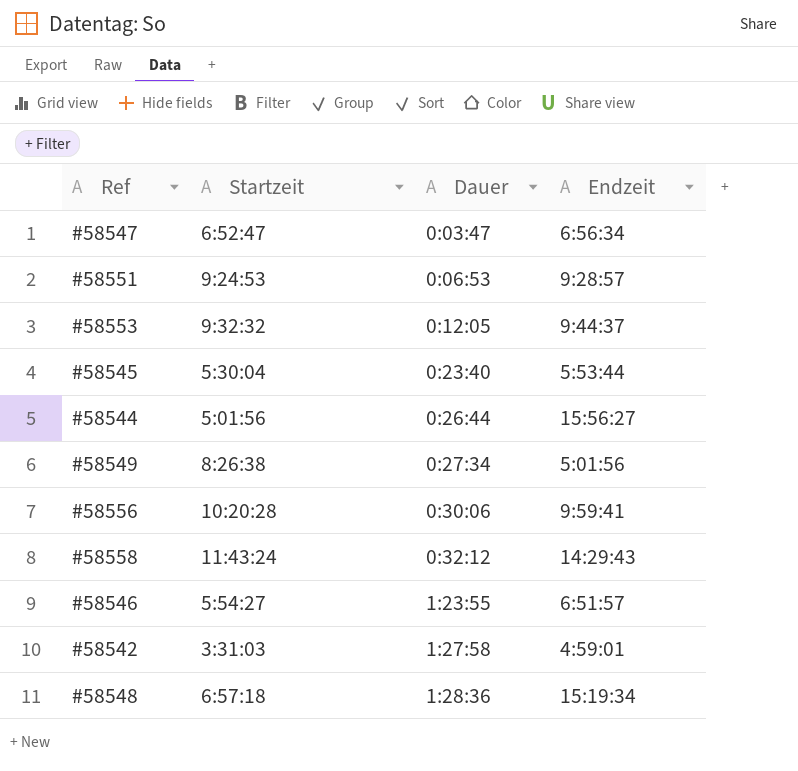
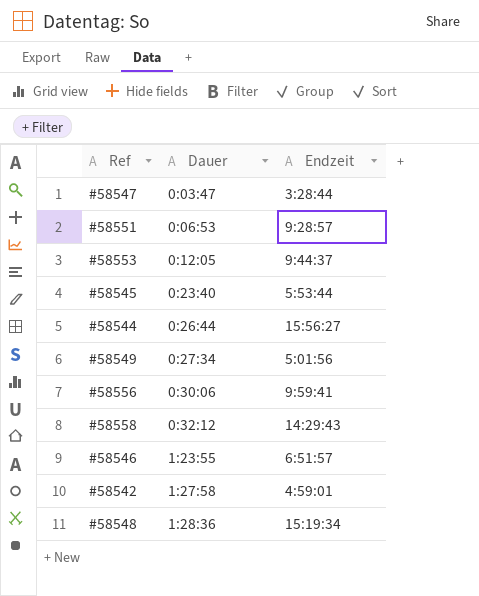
column Startzeit | position: 2 -> none
#58547 | Endzeit: 6:56:34 -> 3:28:44

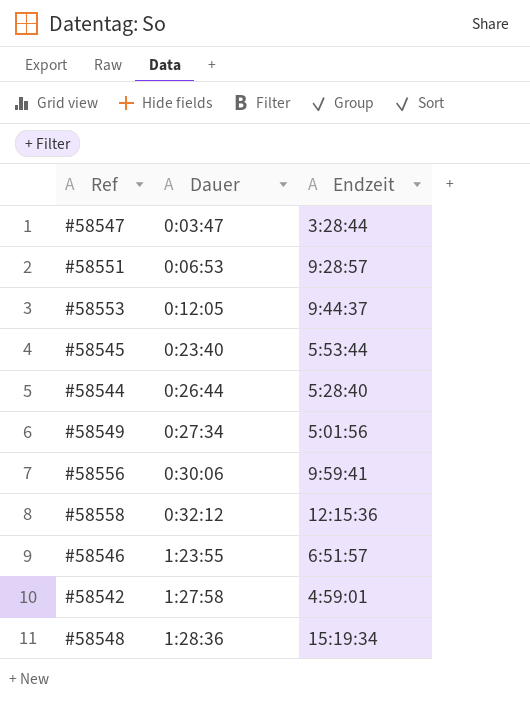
#58544 | Endzeit: 15:56:27 -> 5:28:40
#58558 | Endzeit: 14:29:43 -> 12:15:36

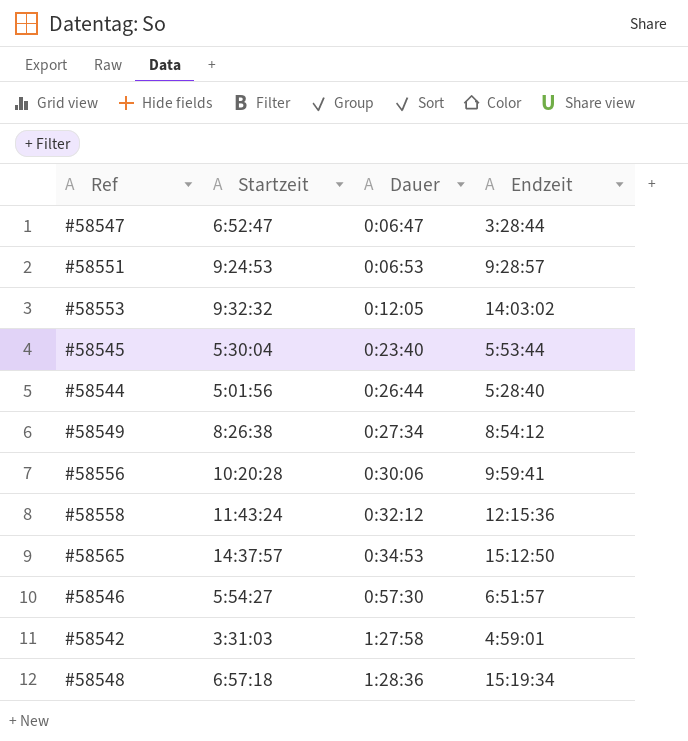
column Startzeit | position: none -> 2
#58547 | Dauer: 0:03:47 -> 0:06:47
#58553 | Endzeit: 9:44:37 -> 14:03:02
#58549 | Endzeit: 5:01:56 -> 8:54:12
row #58565: none -> 14:37:57 | 0:34:53 | 15:12:50
#58546 | Dauer: 1:23:55 -> 0:57:30

